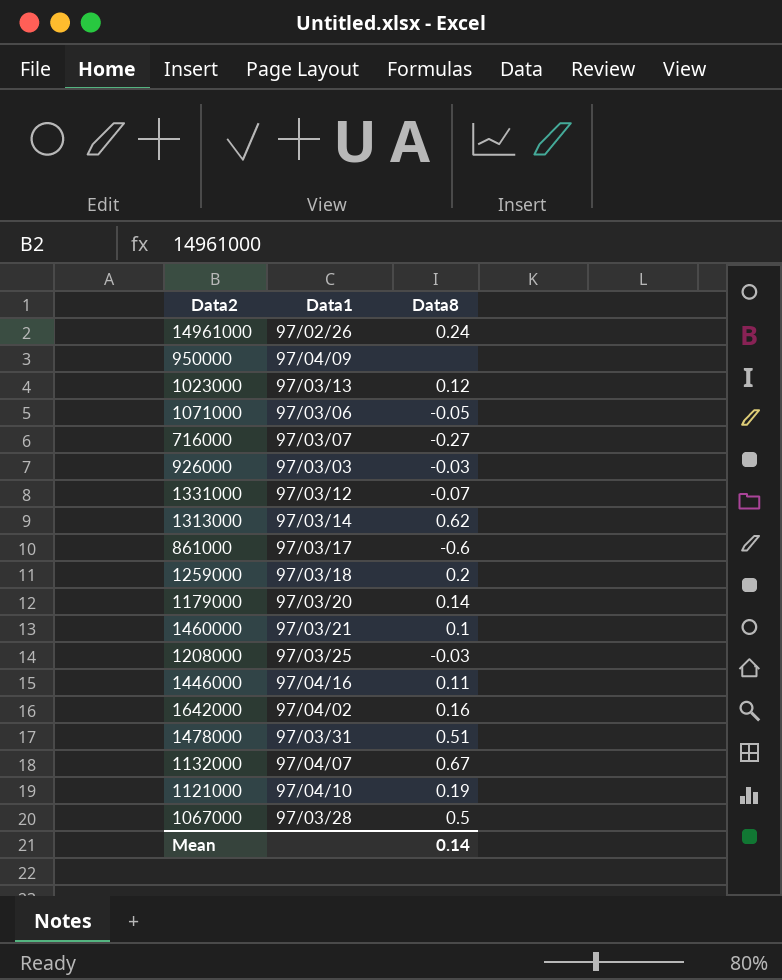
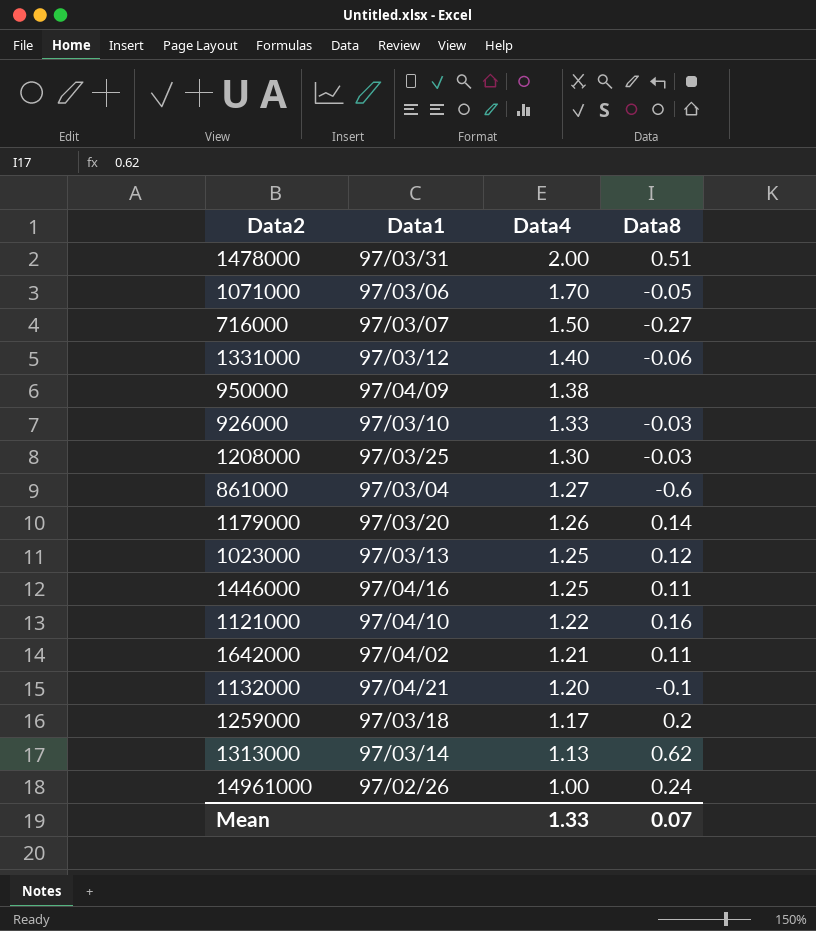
row order: none -> Data4 descending
column Data4 | position: none -> 3
row 1460000: 97/03/21 | 0.1 -> none
row 1067000: 97/03/28 | 0.5 -> none
1331000 | Data8: -0.07 -> -0.06
926000 | Data1: 97/03/03 -> 97/03/10
861000 | Data1: 97/03/17 -> 97/03/04
1121000 | Data8: 0.19 -> 0.16
1642000 | Data8: 0.16 -> 0.11
1132000 | Data1: 97/04/07 -> 97/04/21
1132000 | Data8: 0.67 -> -0.1
Mean | Data8: 0.14 -> 0.07

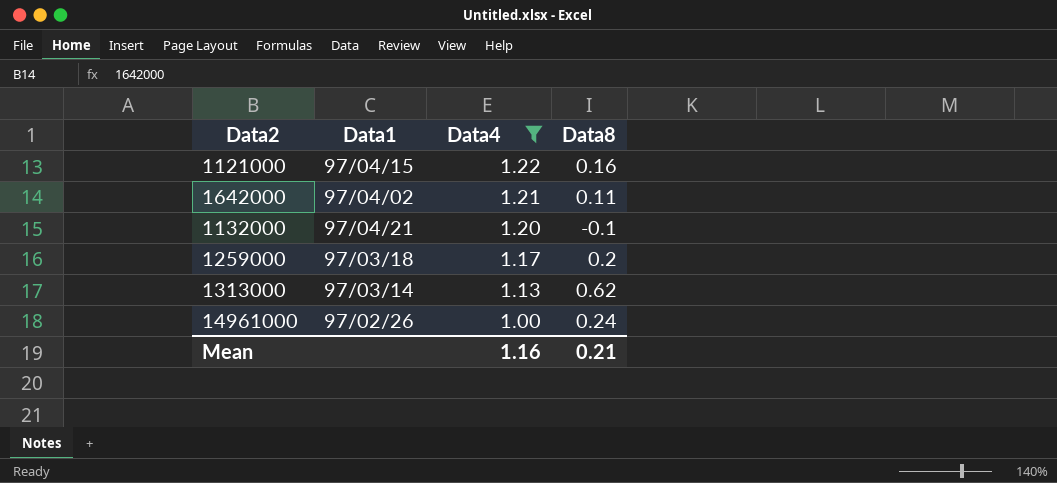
filter: none -> Data4 <= 1.22
1121000 | Data1: 97/04/10 -> 97/04/15
Mean | Data4: 1.33 -> 1.16
Mean | Data8: 0.07 -> 0.21

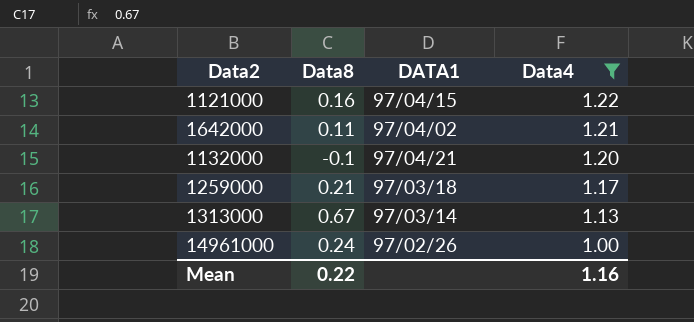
column Data8 | position: 4 -> 2
column name: Data1 -> DATA1
1259000 | Data8: 0.2 -> 0.21
1313000 | Data8: 0.62 -> 0.67
Mean | Data8: 0.21 -> 0.22

